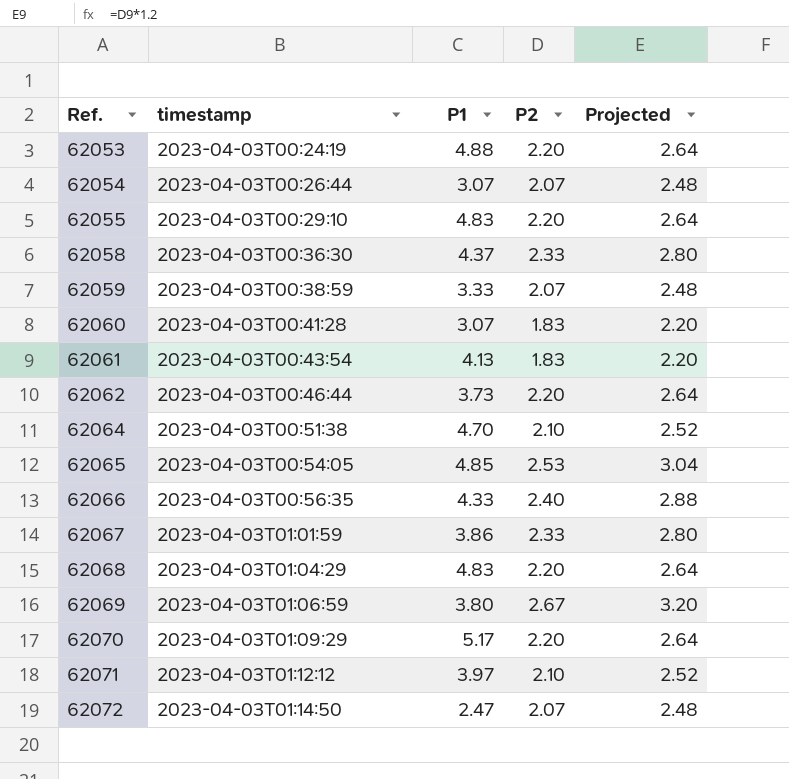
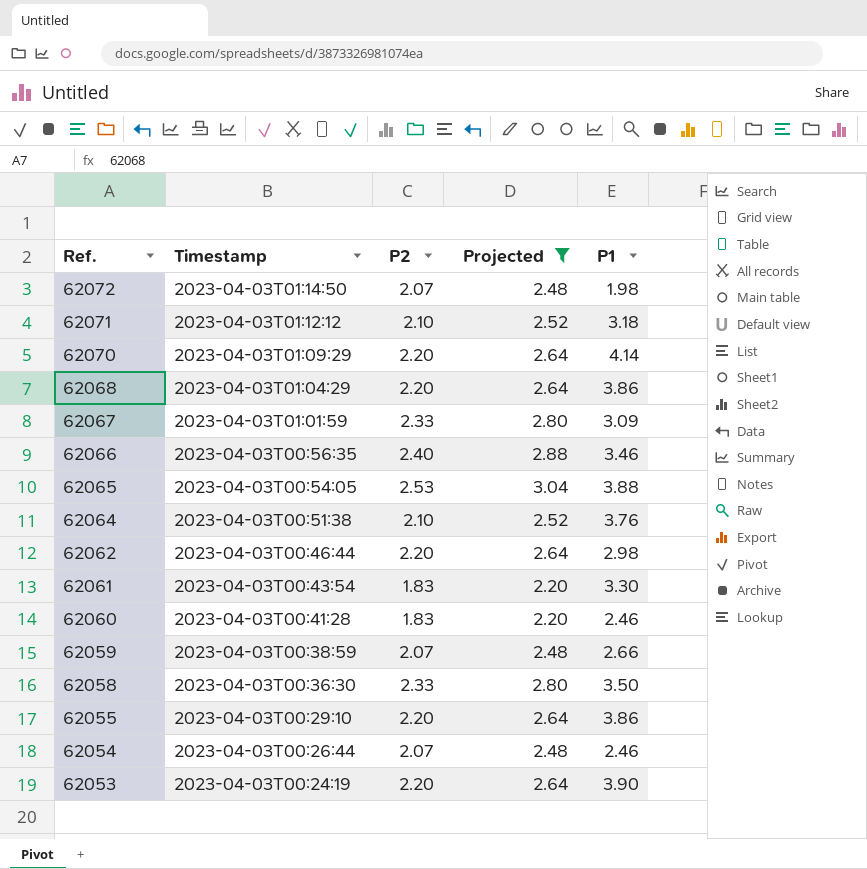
filter: none -> Projected != 3.20
row order: Ref. ascending -> Ref. descending
column name: timestamp -> Timestamp
column P1 | position: 3 -> 5
62072 | P1: 2.47 -> 1.98
62071 | P1: 3.97 -> 3.18
62070 | P1: 5.17 -> 4.14
62068 | P1: 4.83 -> 3.86
62067 | P1: 3.86 -> 3.09
62066 | P1: 4.33 -> 3.46
62065 | P1: 4.85 -> 3.88
62064 | P1: 4.70 -> 3.76
62062 | P1: 3.73 -> 2.98
62061 | P1: 4.13 -> 3.30
62060 | P1: 3.07 -> 2.46
62059 | P1: 3.33 -> 2.66
62058 | P1: 4.37 -> 3.50
62055 | P1: 4.83 -> 3.86
62054 | P1: 3.07 -> 2.46
62053 | P1: 4.88 -> 3.90

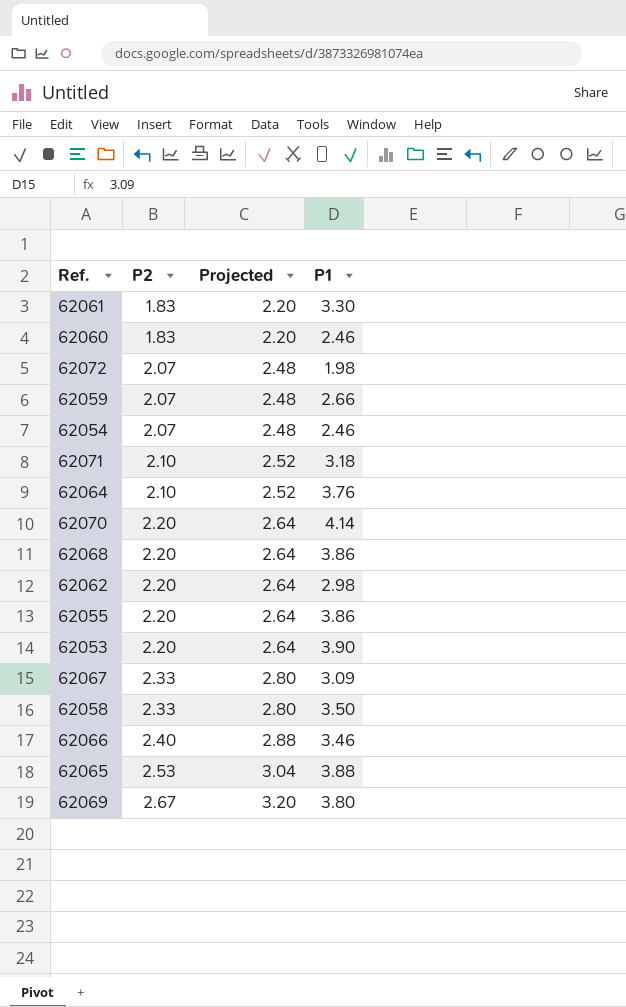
filter: Projected != 3.20 -> none
row order: Ref. descending -> P2 ascending
column Timestamp | position: 2 -> none

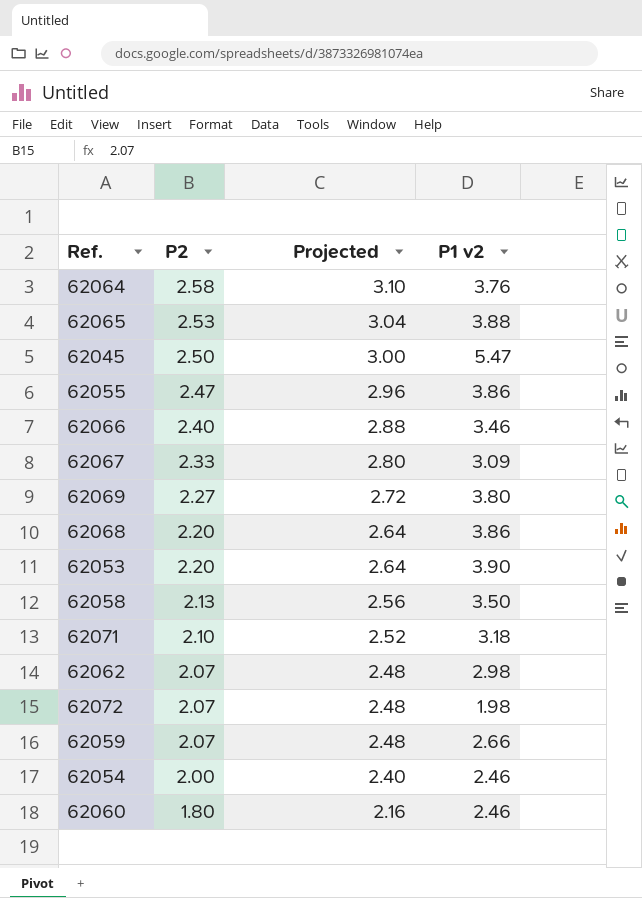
row order: P2 ascending -> P2 descending
column name: P1 -> P1 v2
row 62061: 1.83 | 2.20 | 3.30 -> none
row 62070: 2.20 | 2.64 | 4.14 -> none
62064 | P2: 2.10 -> 2.58
62064 | Projected: 2.52 -> 3.10
row 62045: none -> 2.50 | 3.00 | 5.47
62055 | P2: 2.20 -> 2.47
62055 | Projected: 2.64 -> 2.96
62069 | P2: 2.67 -> 2.27
62069 | Projected: 3.20 -> 2.72
62058 | P2: 2.33 -> 2.13
62058 | Projected: 2.80 -> 2.56
62062 | P2: 2.20 -> 2.07
62062 | Projected: 2.64 -> 2.48
62054 | P2: 2.07 -> 2.00
62054 | Projected: 2.48 -> 2.40
62060 | P2: 1.83 -> 1.80
62060 | Projected: 2.20 -> 2.16

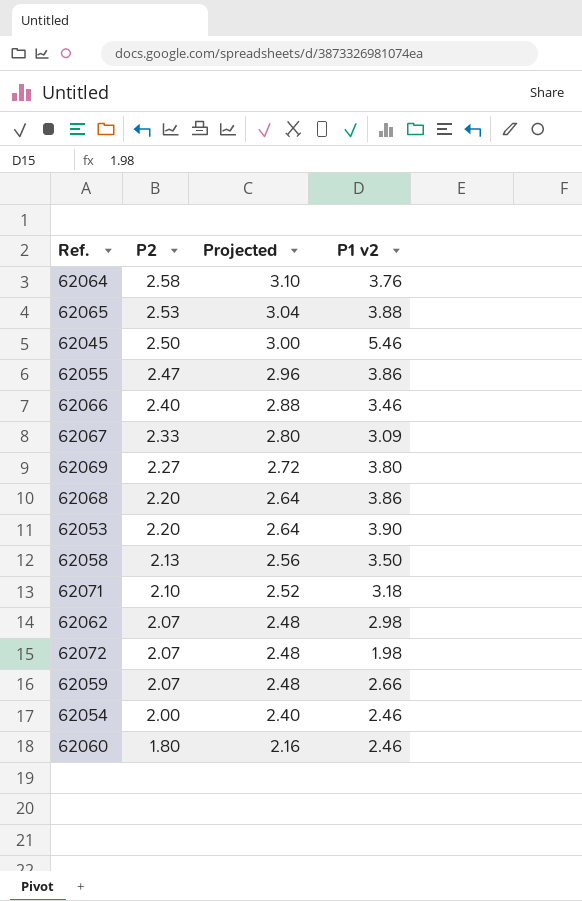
62045 | P1 v2: 5.47 -> 5.46

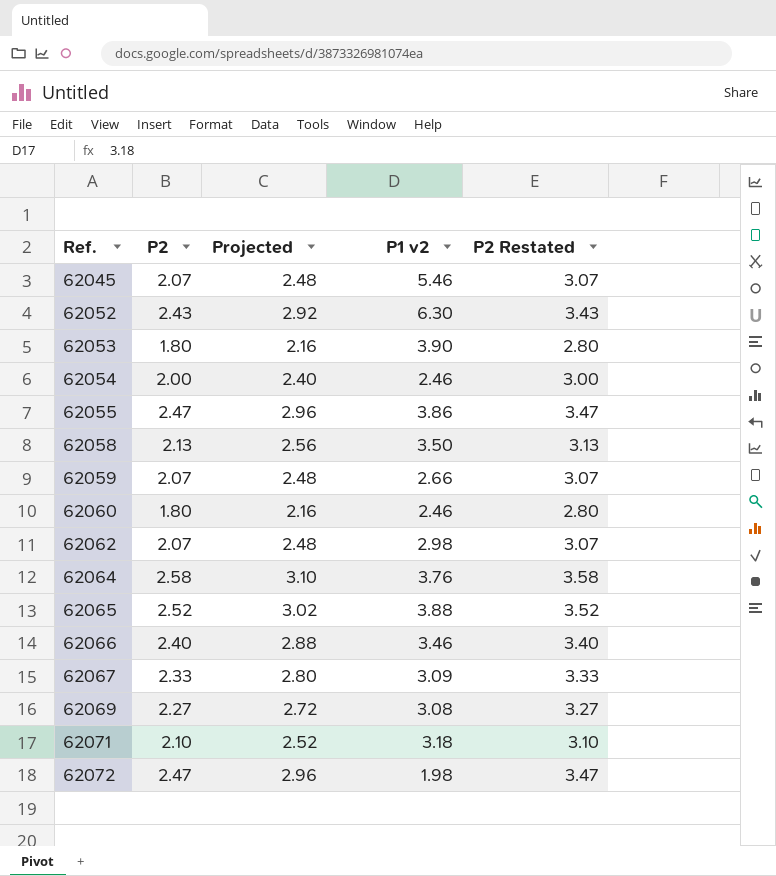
row order: P2 descending -> Ref. ascending
column P2 Restated | formula: none -> [P2] + 1
row 62068: 2.20 | 2.64 | 3.86 -> none
62045 | P2: 2.50 -> 2.07
62045 | Projected: 3.00 -> 2.48
row 62052: none -> 2.43 | 2.92 | 6.30 | 3.43
62053 | P2: 2.20 -> 1.80
62053 | Projected: 2.64 -> 2.16
62065 | P2: 2.53 -> 2.52
62065 | Projected: 3.04 -> 3.02
62069 | P1 v2: 3.80 -> 3.08
62072 | P2: 2.07 -> 2.47
62072 | Projected: 2.48 -> 2.96

